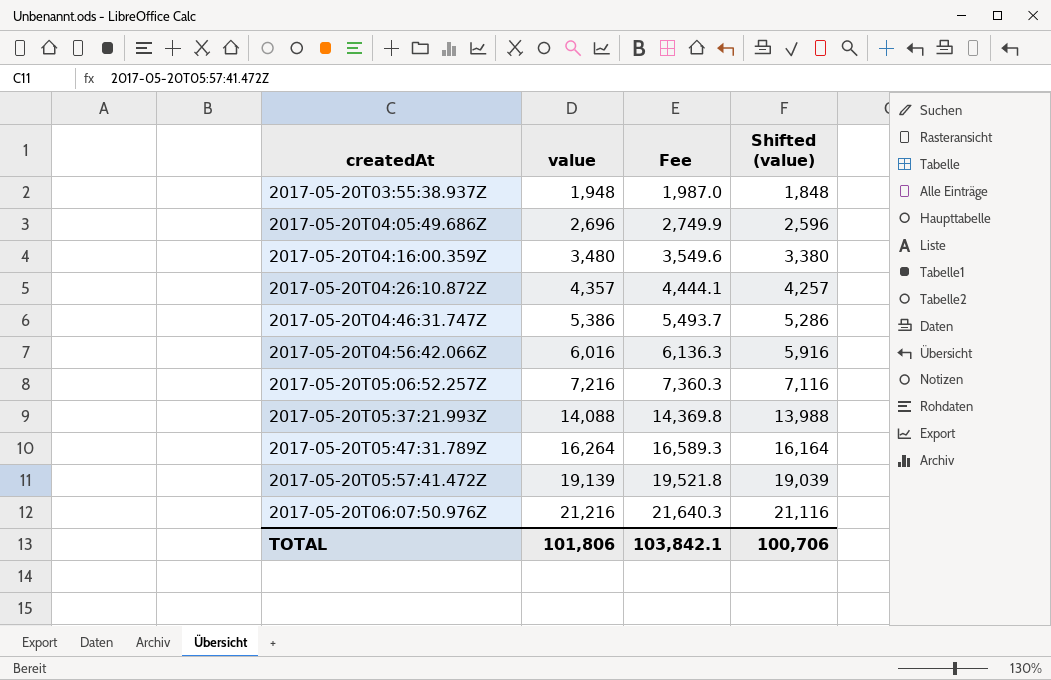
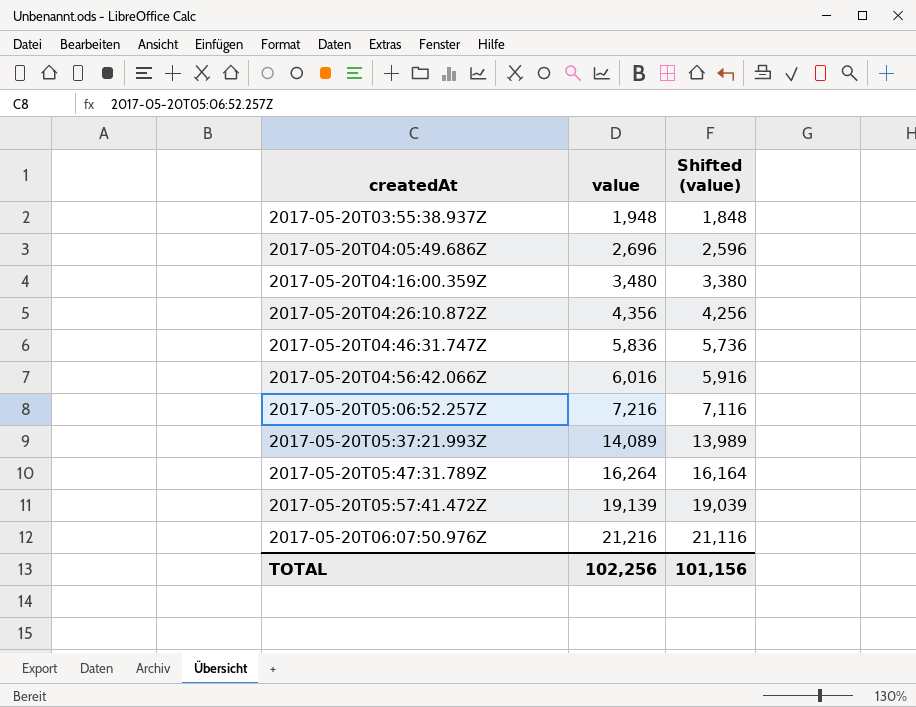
column Fee | formula: [value] * 1.02 -> none
2017-05-20T04:26:10.872Z | value: 4,357 -> 4,356
2017-05-20T04:26:10.872Z | Shifted (value): 4,257 -> 4,256
2017-05-20T04:46:31.747Z | value: 5,386 -> 5,836
2017-05-20T04:46:31.747Z | Shifted (value): 5,286 -> 5,736
2017-05-20T05:37:21.993Z | value: 14,088 -> 14,089
2017-05-20T05:37:21.993Z | Shifted (value): 13,988 -> 13,989
TOTAL | value: 101,806 -> 102,256
TOTAL | Shifted (value): 100,706 -> 101,156

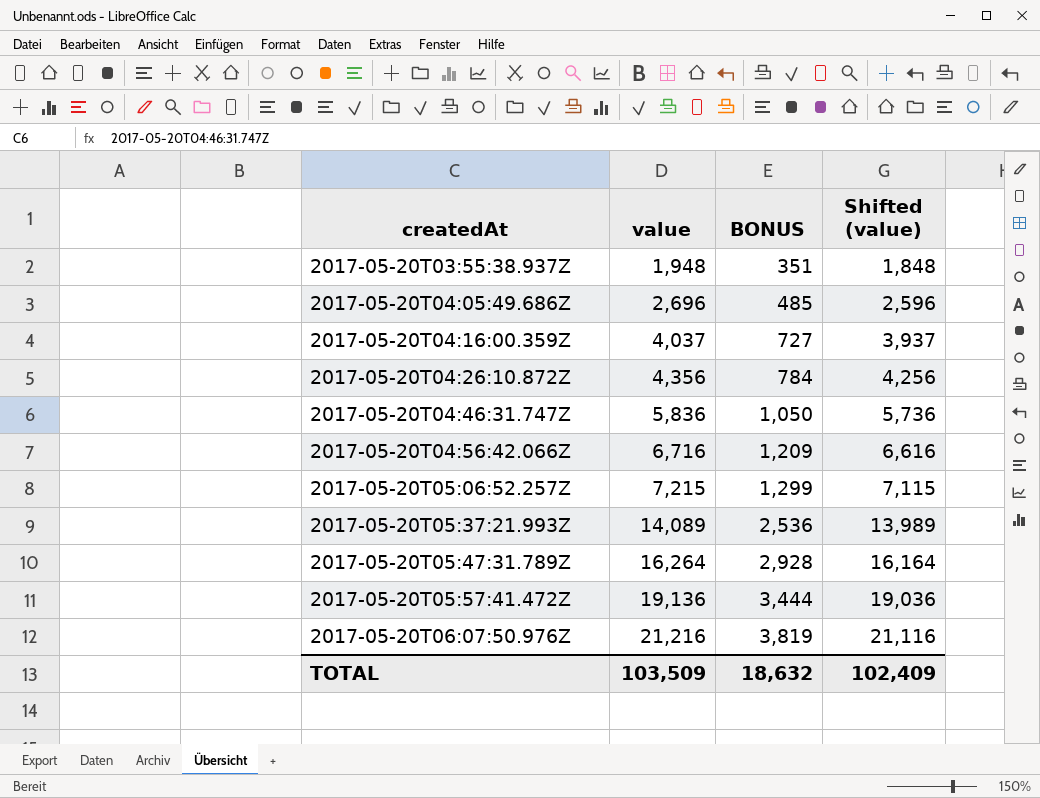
column BONUS | formula: none -> [value] * 0.18
2017-05-20T04:16:00.359Z | value: 3,480 -> 4,037
2017-05-20T04:16:00.359Z | Shifted (value): 3,380 -> 3,937
2017-05-20T04:56:42.066Z | value: 6,016 -> 6,716
2017-05-20T04:56:42.066Z | Shifted (value): 5,916 -> 6,616
2017-05-20T05:06:52.257Z | value: 7,216 -> 7,215
2017-05-20T05:06:52.257Z | Shifted (value): 7,116 -> 7,115
2017-05-20T05:57:41.472Z | value: 19,139 -> 19,136
2017-05-20T05:57:41.472Z | Shifted (value): 19,039 -> 19,036
TOTAL | value: 102,256 -> 103,509
TOTAL | Shifted (value): 101,156 -> 102,409

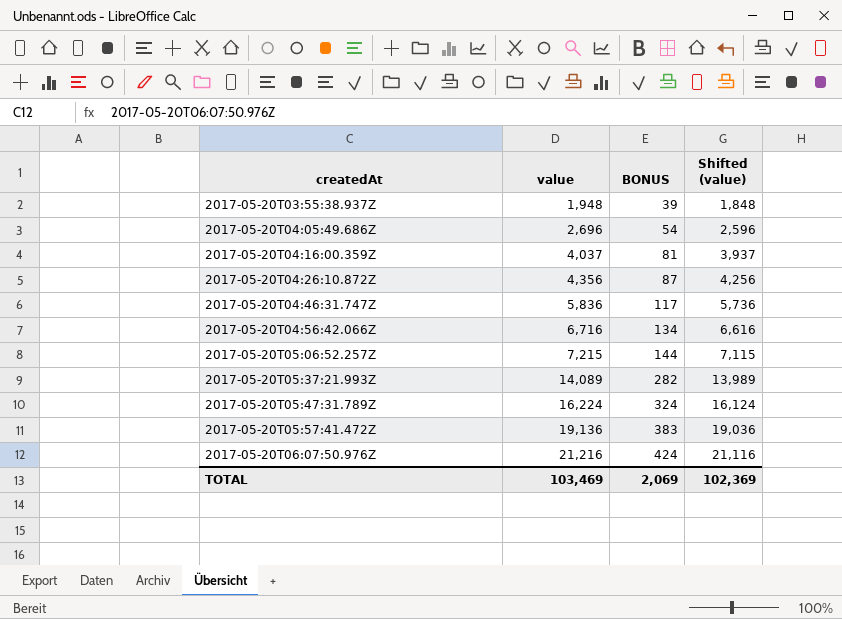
column BONUS | formula: [value] * 0.18 -> [value] * 0.02
2017-05-20T05:47:31.789Z | value: 16,264 -> 16,224
2017-05-20T05:47:31.789Z | Shifted (value): 16,164 -> 16,124
TOTAL | value: 103,509 -> 103,469
TOTAL | BONUS: 18,632 -> 2,069
TOTAL | Shifted (value): 102,409 -> 102,369

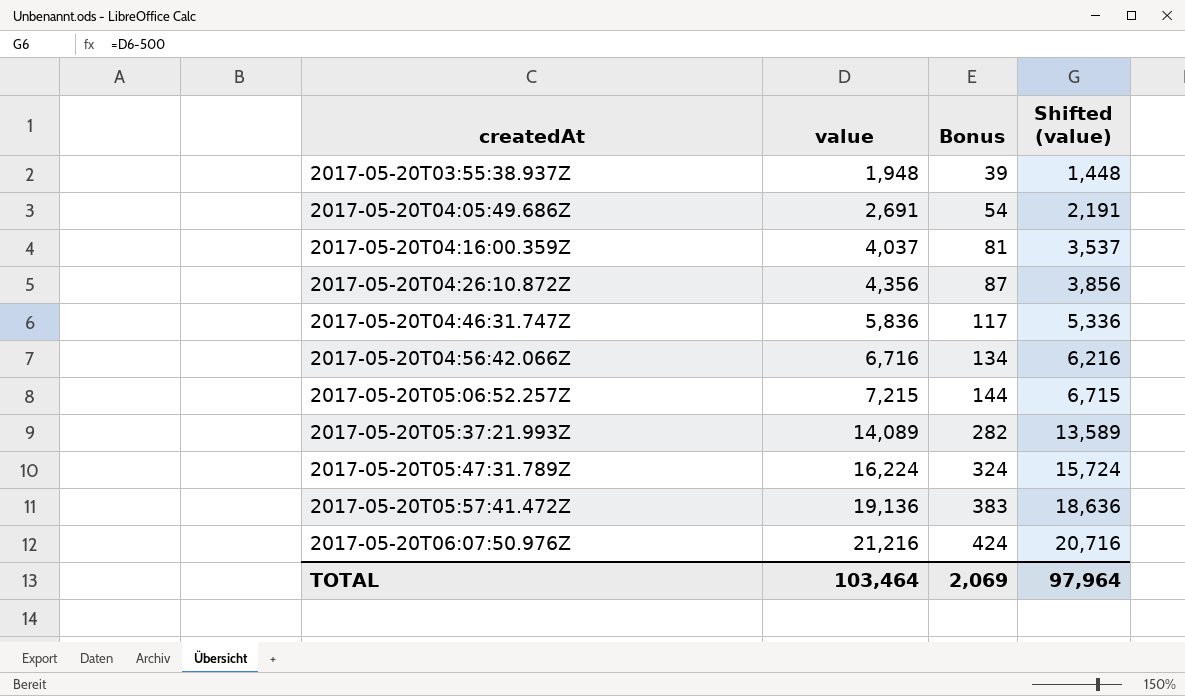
column name: BONUS -> Bonus
column Shifted (value) | formula: [value] - 100 -> [value] - 500
2017-05-20T04:05:49.686Z | value: 2,696 -> 2,691
TOTAL | value: 103,469 -> 103,464
TOTAL | Shifted (value): 102,369 -> 97,964

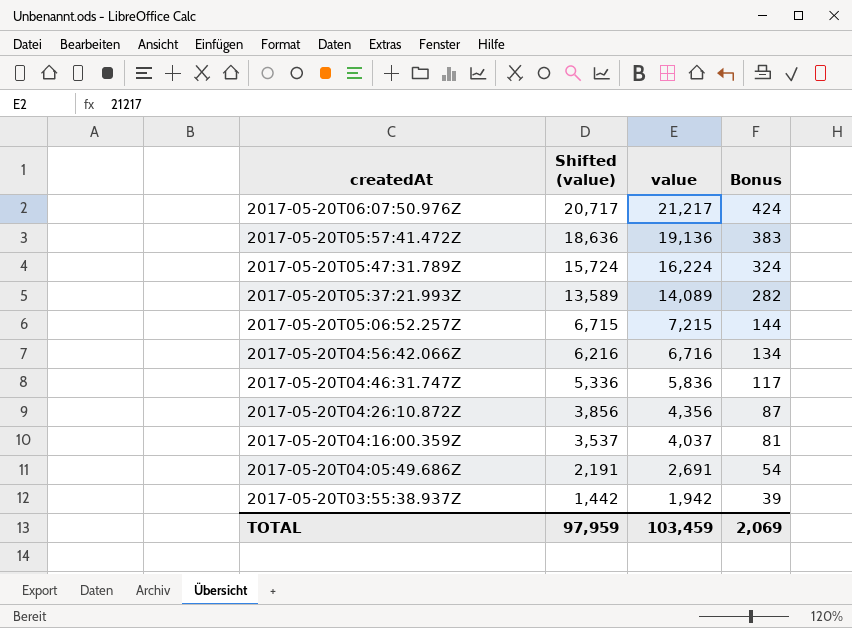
row order: createdAt ascending -> createdAt descending
column Shifted (value) | position: 4 -> 2
2017-05-20T06:07:50.976Z | Shifted (value): 20,716 -> 20,717
2017-05-20T06:07:50.976Z | value: 21,216 -> 21,217
2017-05-20T03:55:38.937Z | Shifted (value): 1,448 -> 1,442
2017-05-20T03:55:38.937Z | value: 1,948 -> 1,942
TOTAL | Shifted (value): 97,964 -> 97,959
TOTAL | value: 103,464 -> 103,459

